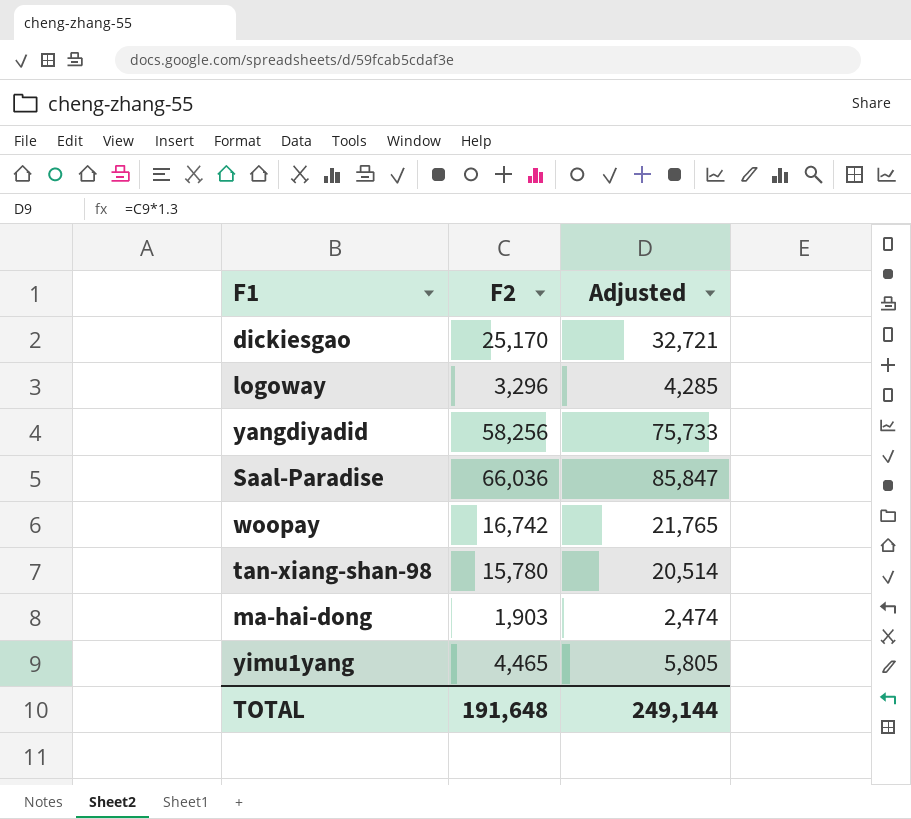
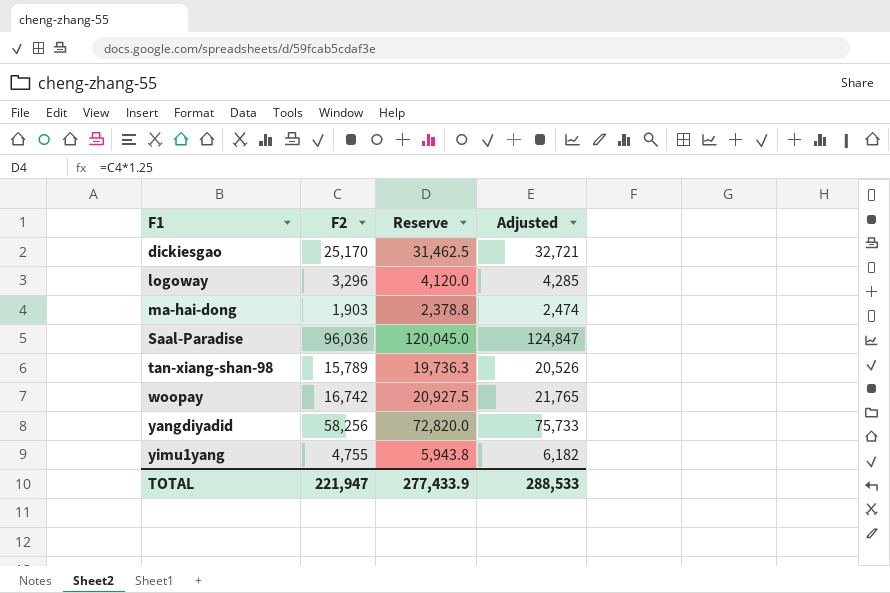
row order: none -> F1 ascending
column Reserve | formula: none -> [F2] * 1.25
Saal-Paradise | F2: 66,036 -> 96,036
Saal-Paradise | Adjusted: 85,847 -> 124,847
tan-xiang-shan-98 | F2: 15,780 -> 15,789
tan-xiang-shan-98 | Adjusted: 20,514 -> 20,526
yimu1yang | F2: 4,465 -> 4,755
yimu1yang | Adjusted: 5,805 -> 6,182
TOTAL | F2: 191,648 -> 221,947
TOTAL | Adjusted: 249,144 -> 288,533

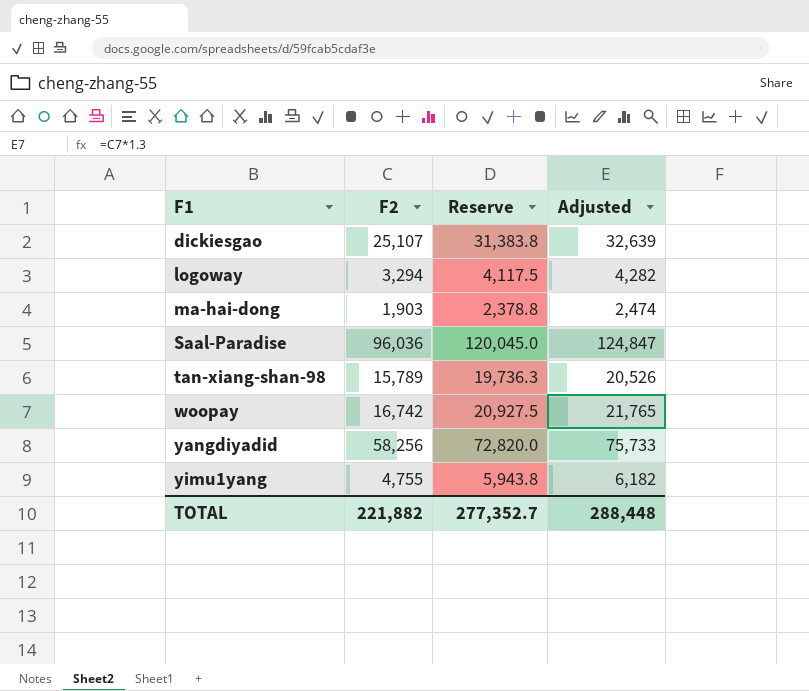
dickiesgao | F2: 25,170 -> 25,107
dickiesgao | Reserve: 31,462.5 -> 31,383.8
dickiesgao | Adjusted: 32,721 -> 32,639
logoway | F2: 3,296 -> 3,294
logoway | Reserve: 4,120.0 -> 4,117.5
logoway | Adjusted: 4,285 -> 4,282
TOTAL | F2: 221,947 -> 221,882
TOTAL | Reserve: 277,433.9 -> 277,352.7
TOTAL | Adjusted: 288,533 -> 288,448

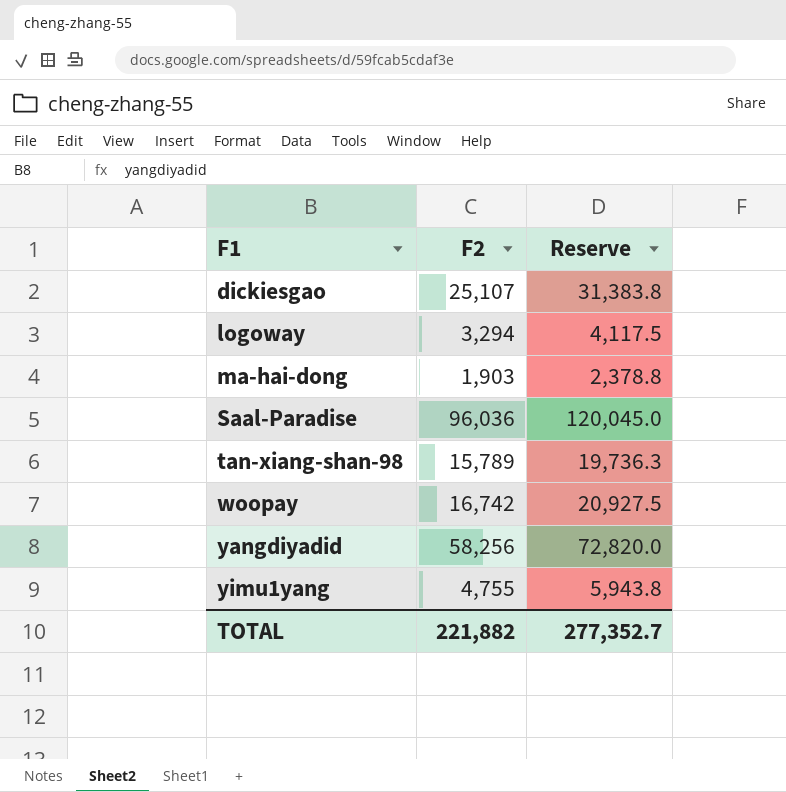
column Adjusted | formula: [F2] * 1.3 -> none

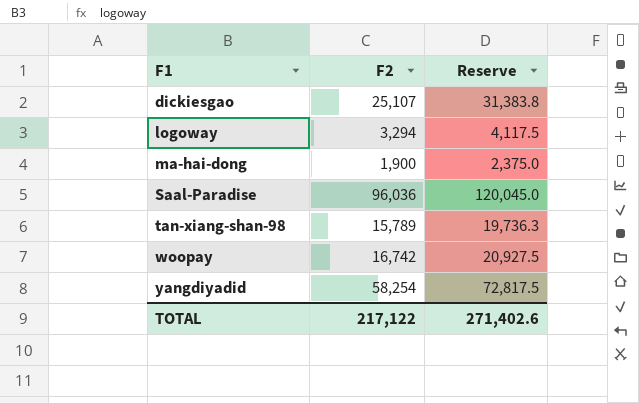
row yimu1yang: 4,755 | 5,943.8 -> none
ma-hai-dong | F2: 1,903 -> 1,900
ma-hai-dong | Reserve: 2,378.8 -> 2,375.0
yangdiyadid | F2: 58,256 -> 58,254
yangdiyadid | Reserve: 72,820.0 -> 72,817.5
TOTAL | F2: 221,882 -> 217,122
TOTAL | Reserve: 277,352.7 -> 271,402.6

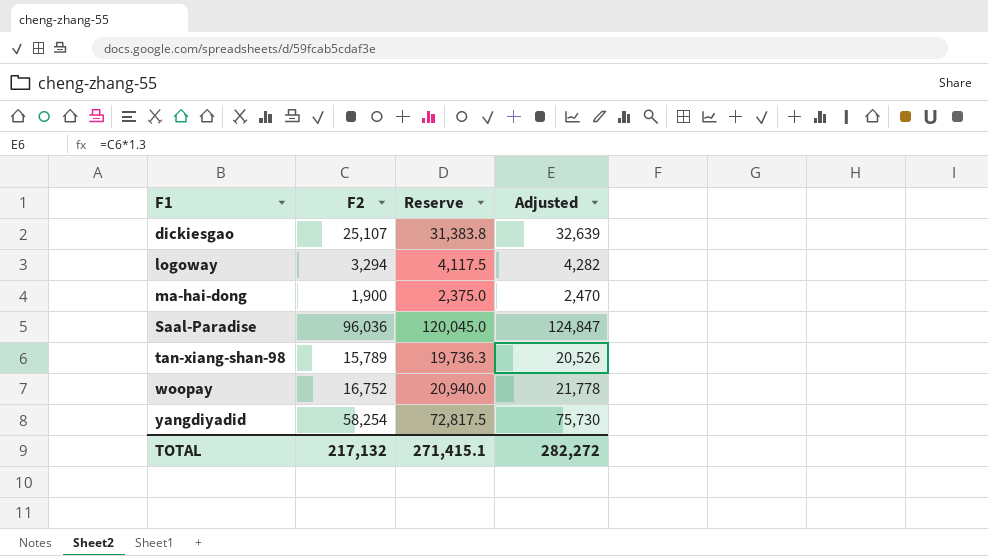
column Adjusted | formula: none -> [F2] * 1.3
woopay | F2: 16,742 -> 16,752
woopay | Reserve: 20,927.5 -> 20,940.0
TOTAL | F2: 217,122 -> 217,132
TOTAL | Reserve: 271,402.6 -> 271,415.1

